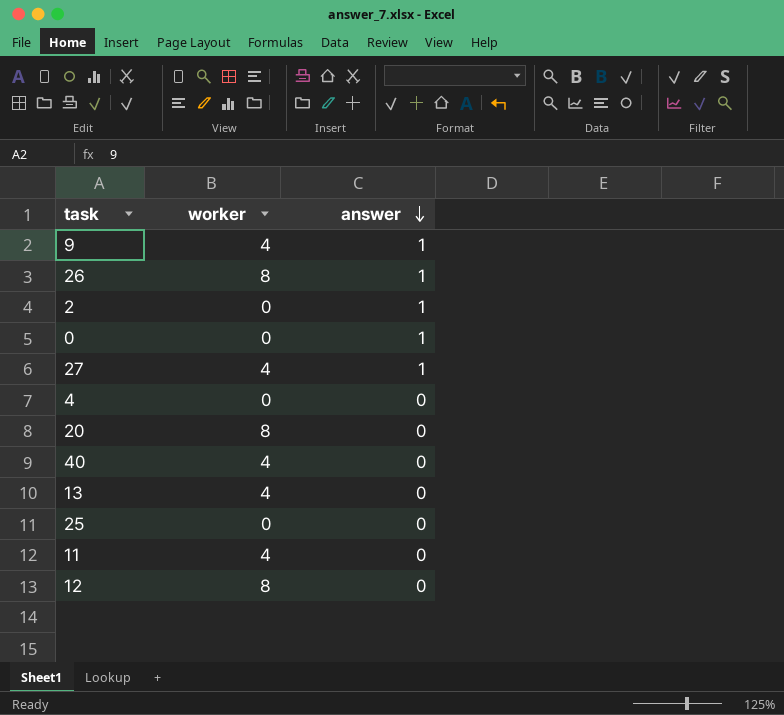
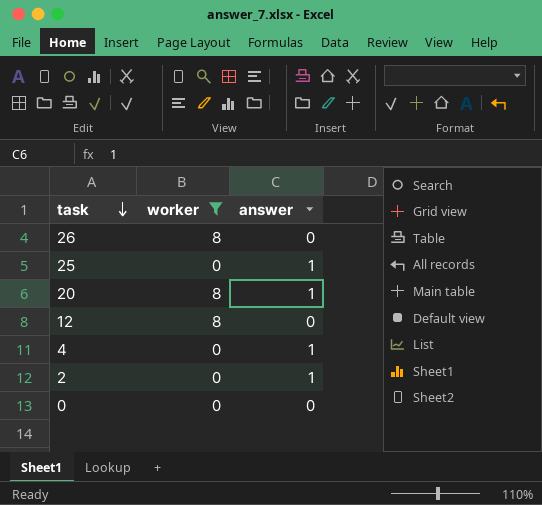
filter: none -> worker != 4
row order: answer descending -> task descending
26 | answer: 1 -> 0
25 | answer: 0 -> 1
20 | answer: 0 -> 1
4 | answer: 0 -> 1
0 | answer: 1 -> 0

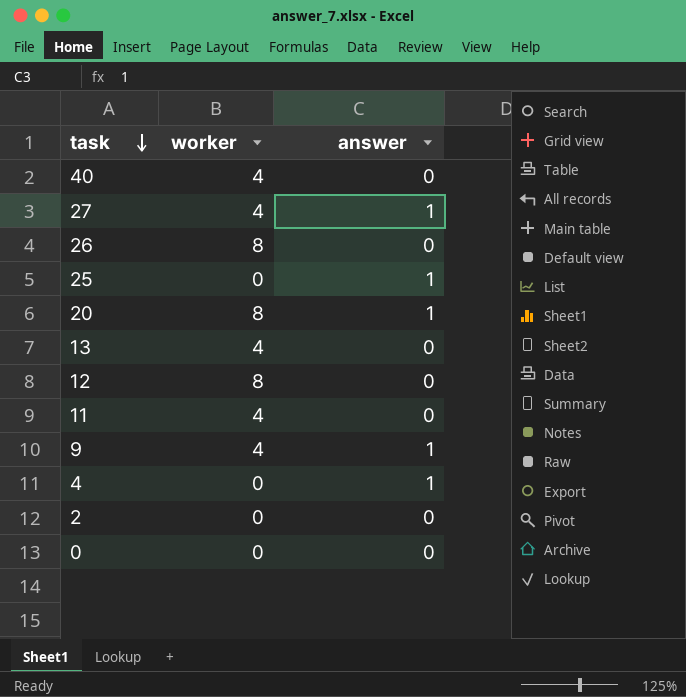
filter: worker != 4 -> none
2 | answer: 1 -> 0

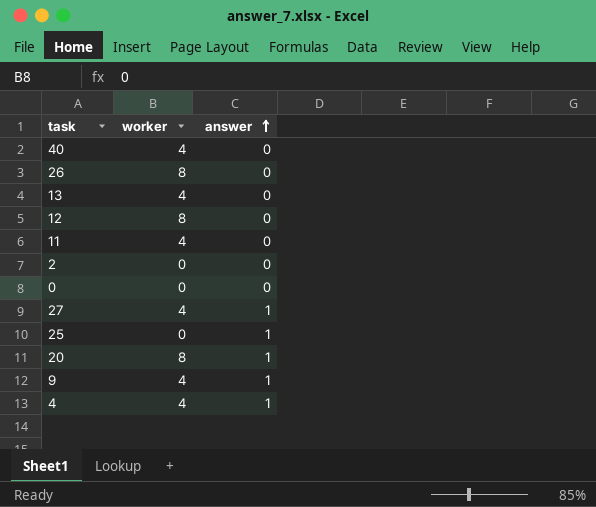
row order: task descending -> answer ascending
4 | worker: 0 -> 4

